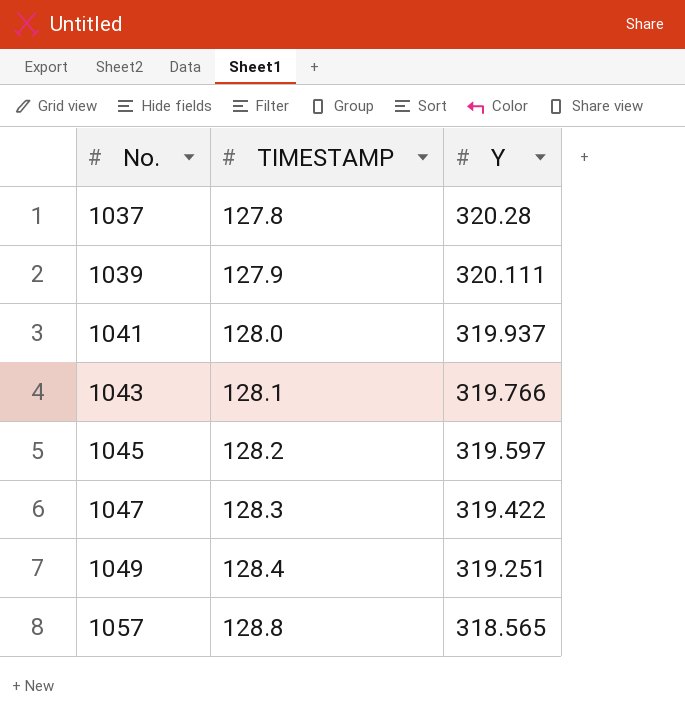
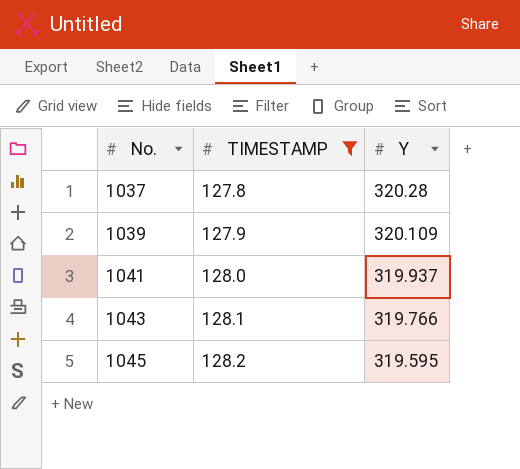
filter: none -> TIMESTAMP <= 128.2
1039 | Y: 320.111 -> 320.109
1045 | Y: 319.597 -> 319.595

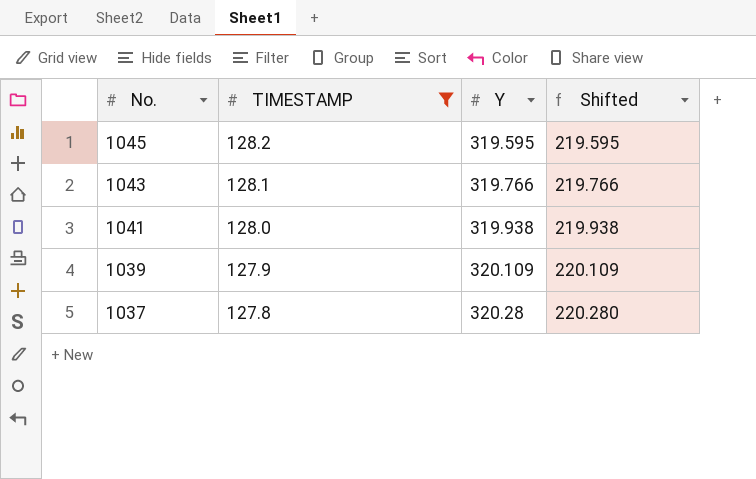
row order: No. ascending -> No. descending
column Shifted | formula: none -> [Y] - 100
1041 | Y: 319.937 -> 319.938

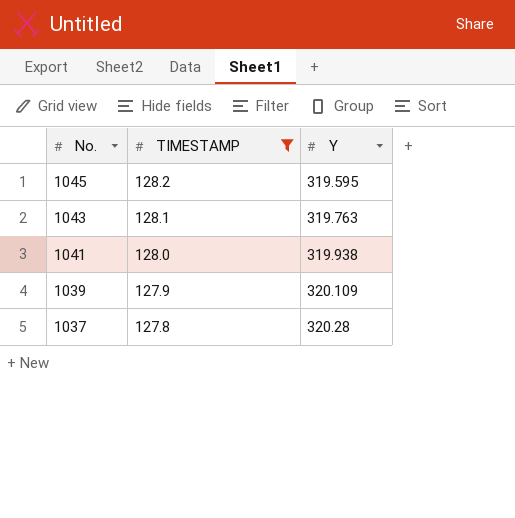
column Shifted | formula: [Y] - 100 -> none
1043 | Y: 319.766 -> 319.763

